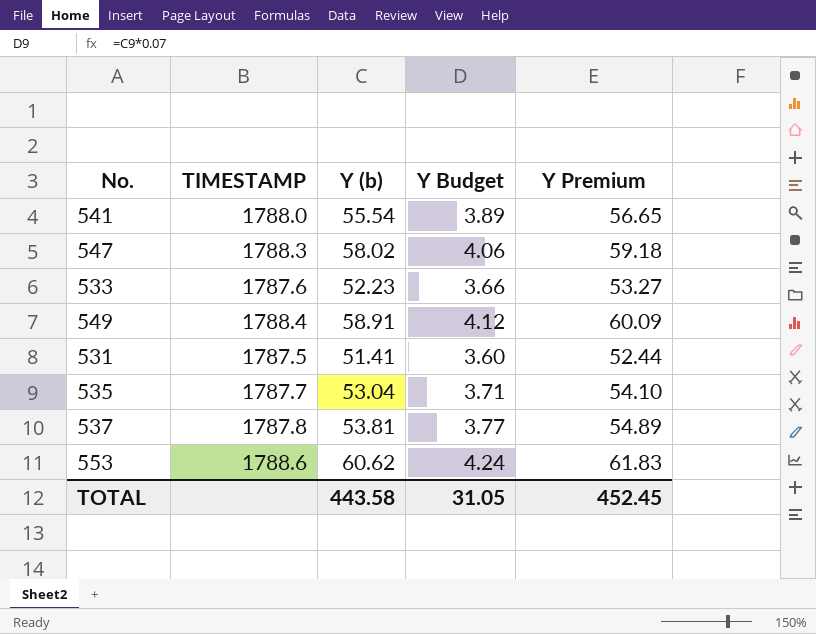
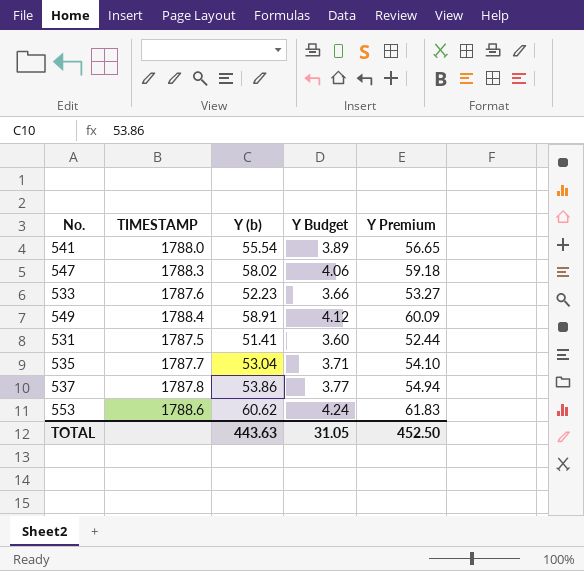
537 | Y (b): 53.81 -> 53.86
537 | Y Premium: 54.89 -> 54.94
TOTAL | Y (b): 443.58 -> 443.63
TOTAL | Y Premium: 452.45 -> 452.50

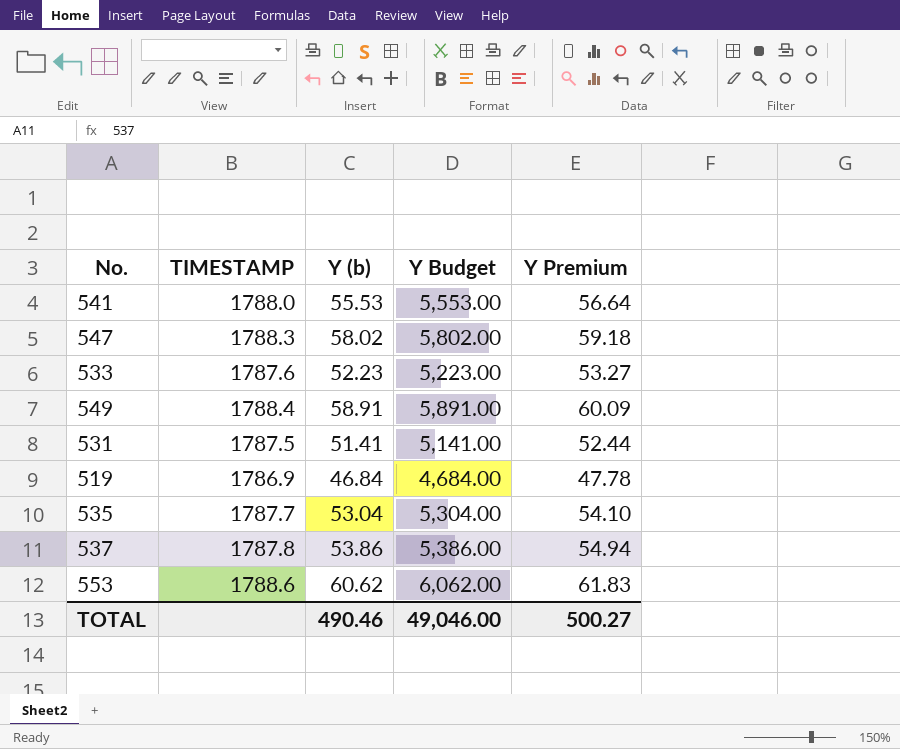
column Y Budget | formula: [Y (b)] * 0.07 -> [Y (b)] * 100
541 | Y (b): 55.54 -> 55.53
541 | Y Premium: 56.65 -> 56.64
row 519: none -> 1786.9 | 46.84 | 4,684.00 | 47.78
TOTAL | Y (b): 443.63 -> 490.46
TOTAL | Y Budget: 31.05 -> 49,046.00
TOTAL | Y Premium: 452.50 -> 500.27

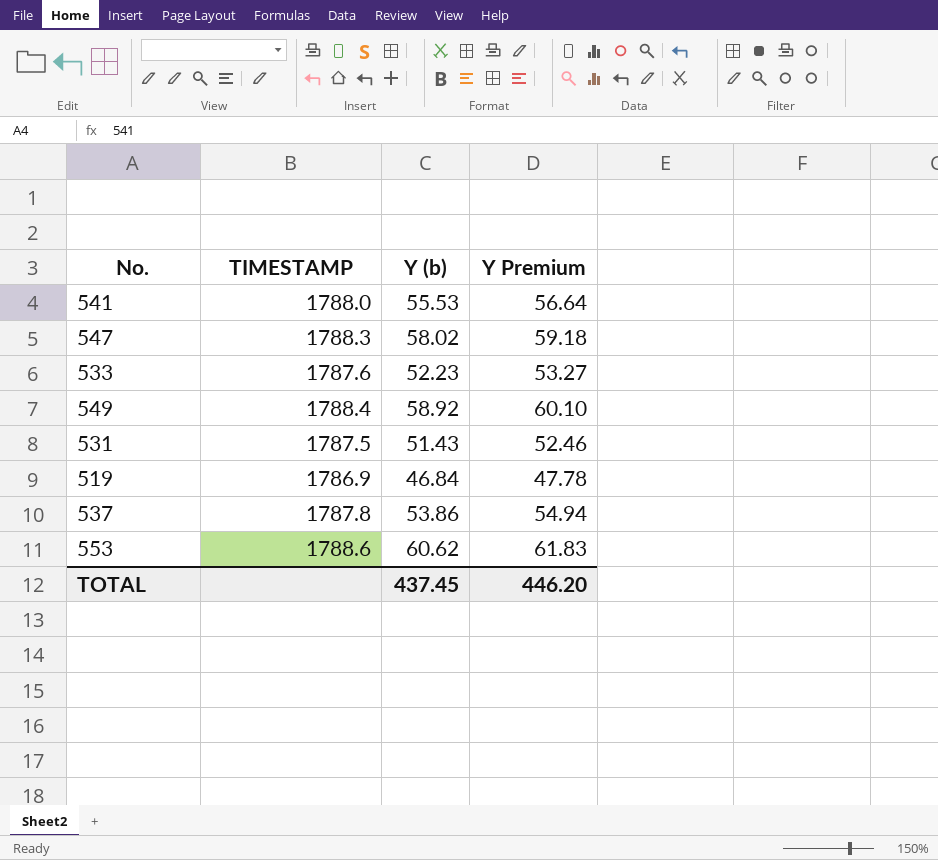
column Y Budget | formula: [Y (b)] * 100 -> none
row 535: 1787.7 | 53.04 | 5,304.00 | 54.10 -> none
549 | Y (b): 58.91 -> 58.92
549 | Y Premium: 60.09 -> 60.10
531 | Y (b): 51.41 -> 51.43
531 | Y Premium: 52.44 -> 52.46
TOTAL | Y (b): 490.46 -> 437.45
TOTAL | Y Premium: 500.27 -> 446.20

